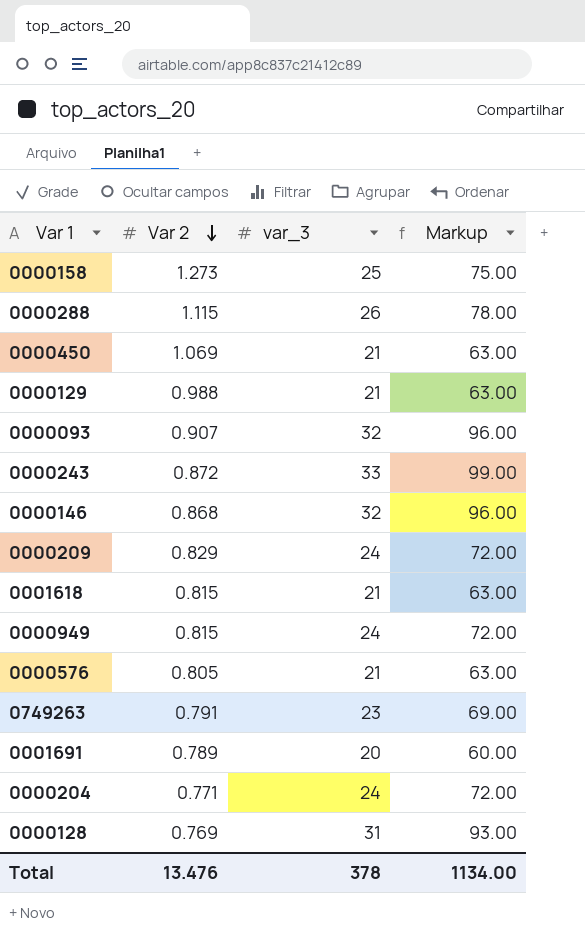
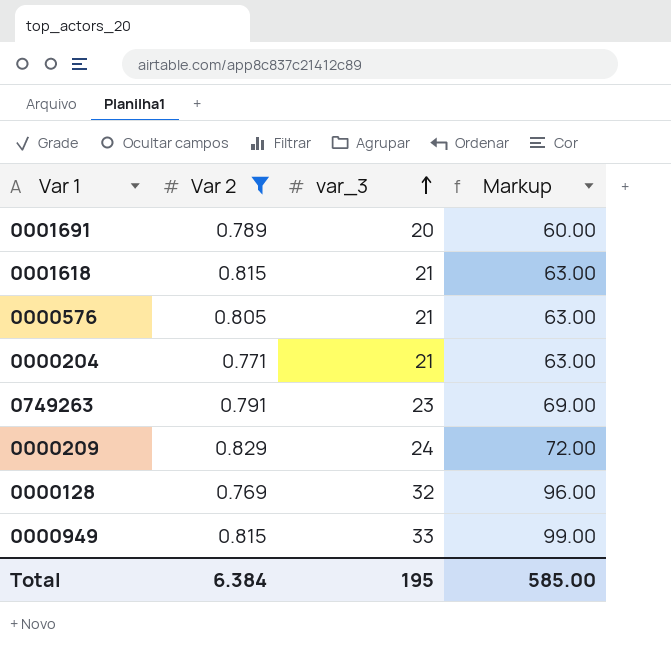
filter: none -> Var 2 <= 0.829
row order: Var 2 descending -> var_3 ascending
0000204 | var_3: 24 -> 21
0000204 | Markup: 72.00 -> 63.00
0000128 | var_3: 31 -> 32
0000128 | Markup: 93.00 -> 96.00
0000949 | var_3: 24 -> 33
0000949 | Markup: 72.00 -> 99.00
Total | Var 2: 13.476 -> 6.384
Total | var_3: 378 -> 195
Total | Markup: 1134.00 -> 585.00

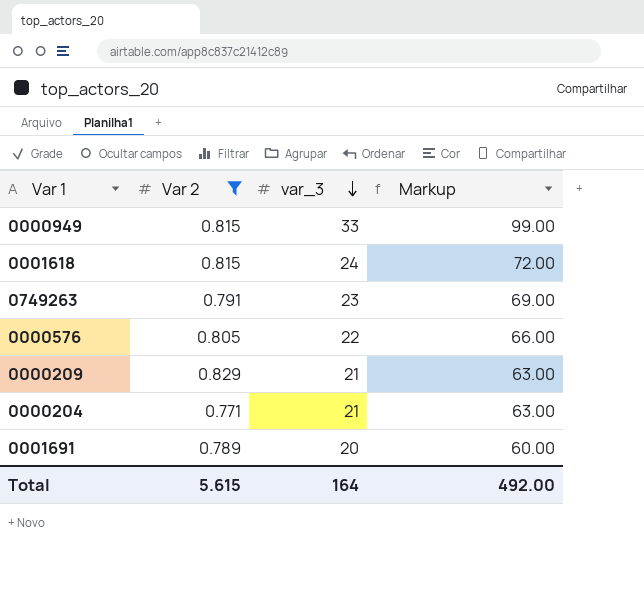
row order: var_3 ascending -> var_3 descending
row 0000128: 0.769 | 32 | 96.00 -> none
0001618 | var_3: 21 -> 24
0001618 | Markup: 63.00 -> 72.00
0000576 | var_3: 21 -> 22
0000576 | Markup: 63.00 -> 66.00
0000209 | var_3: 24 -> 21
0000209 | Markup: 72.00 -> 63.00
Total | Var 2: 6.384 -> 5.615
Total | var_3: 195 -> 164
Total | Markup: 585.00 -> 492.00

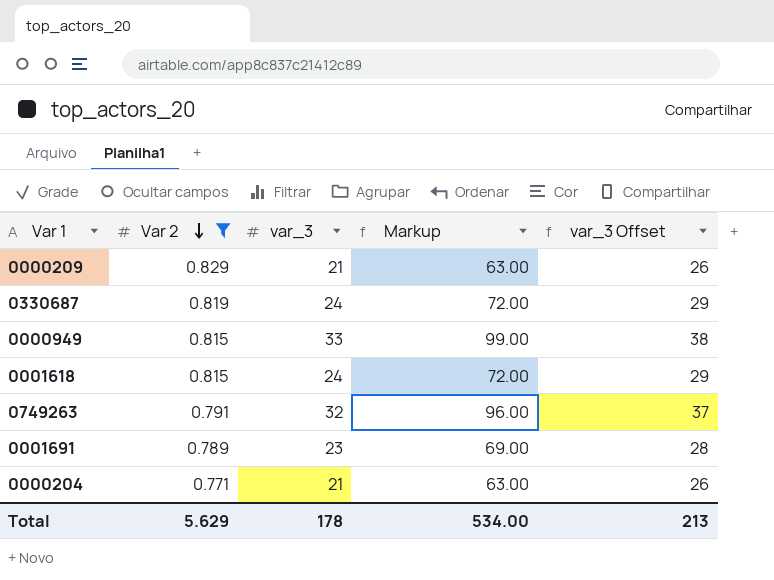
row order: var_3 descending -> Var 2 descending
column var_3 Offset | formula: none -> [var_3] + 5
row 0000576: 0.805 | 22 | 66.00 -> none
row 0330687: none -> 0.819 | 24 | 72.00 | 29
0749263 | var_3: 23 -> 32
0749263 | Markup: 69.00 -> 96.00
0001691 | var_3: 20 -> 23
0001691 | Markup: 60.00 -> 69.00
Total | Var 2: 5.615 -> 5.629
Total | var_3: 164 -> 178
Total | Markup: 492.00 -> 534.00

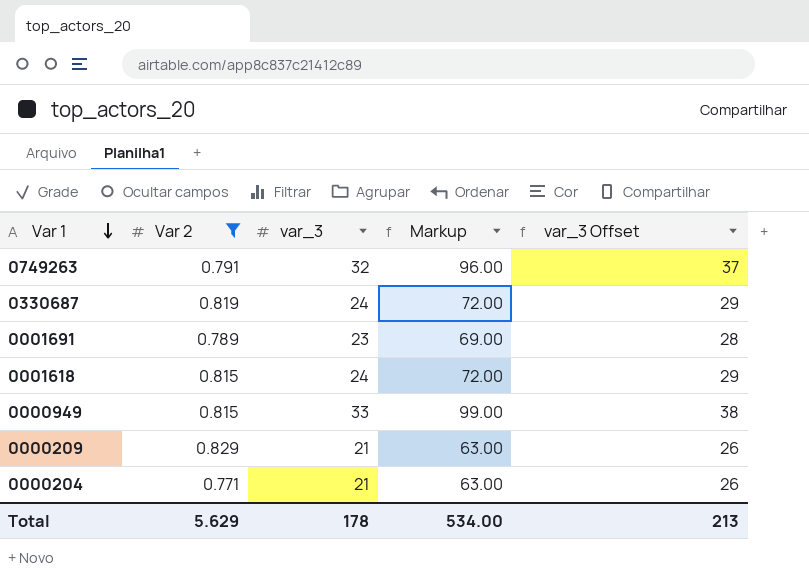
row order: Var 2 descending -> Var 1 descending

